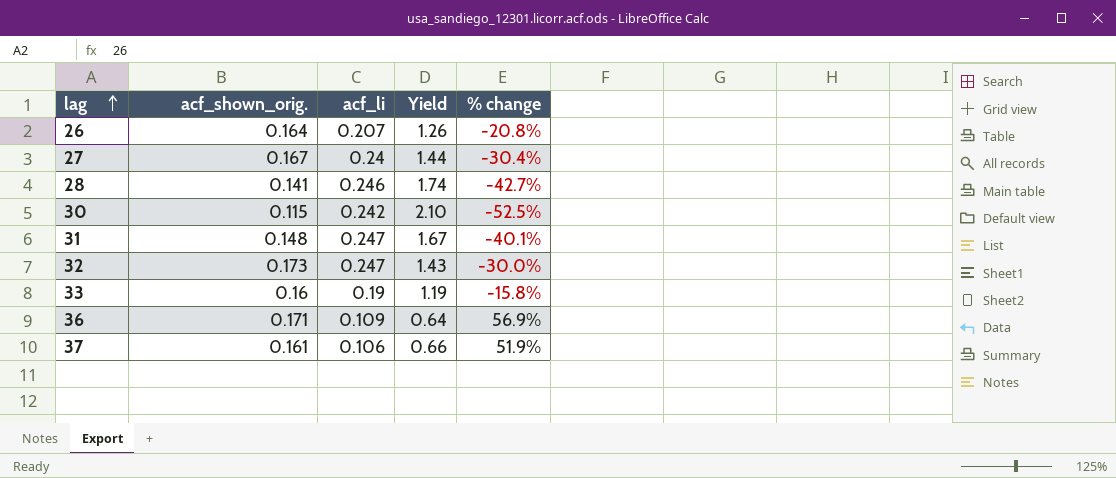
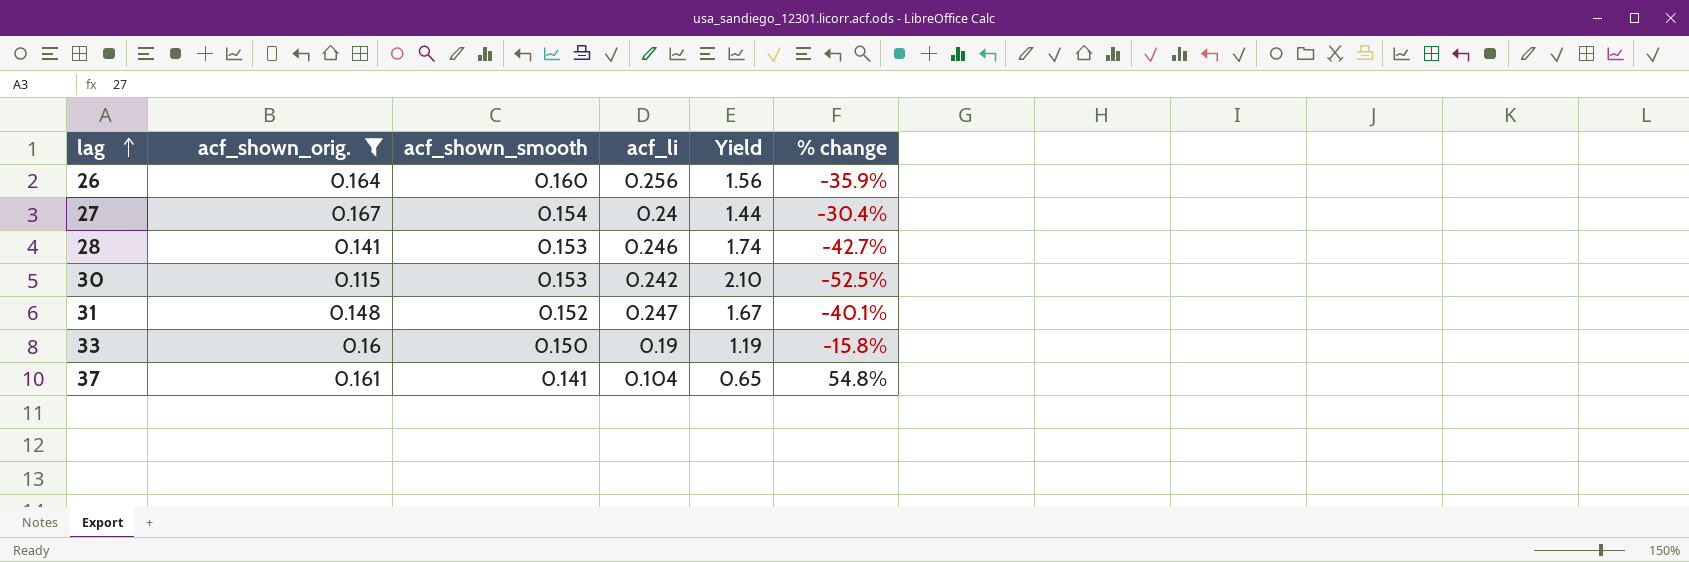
filter: none -> acf_shown_orig. <= 0.167
column acf_shown_smooth | position: none -> 3
26 | acf_li: 0.207 -> 0.256
26 | Yield: 1.26 -> 1.56
26 | % change: -20.8% -> -35.9%
37 | acf_li: 0.106 -> 0.104
37 | Yield: 0.66 -> 0.65
37 | % change: 51.9% -> 54.8%

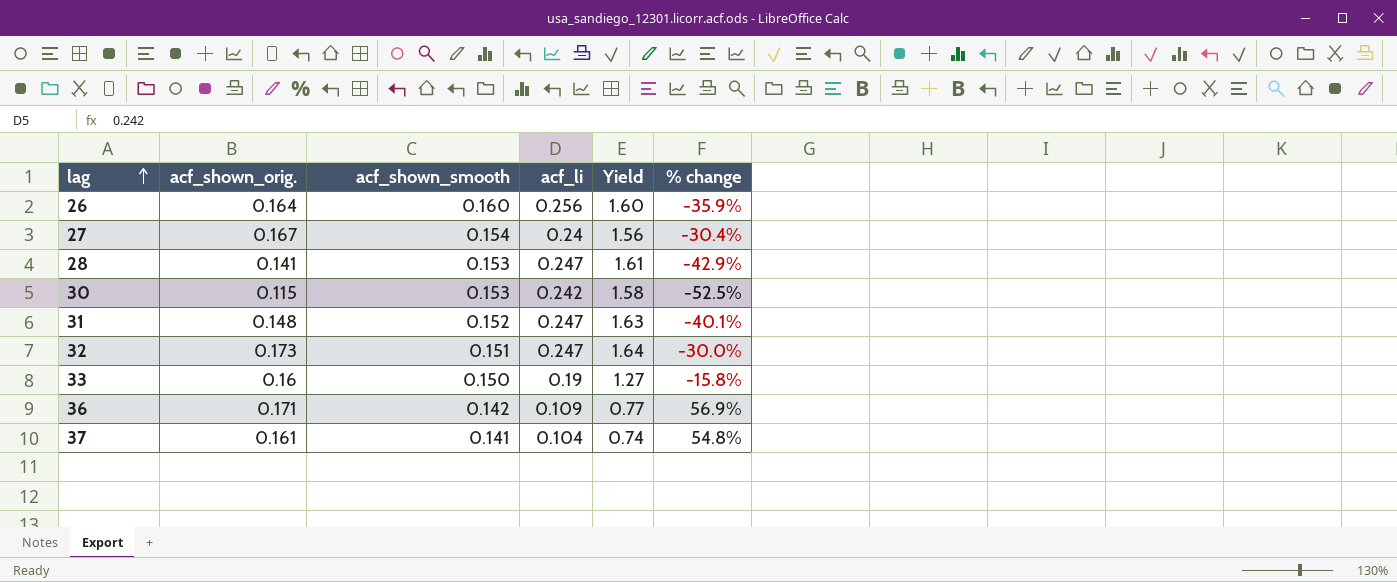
filter: acf_shown_orig. <= 0.167 -> none
column Yield | formula: [acf_li] / [acf_shown_orig.] -> [acf_li] / [acf_shown_smooth]
28 | acf_li: 0.246 -> 0.247
28 | % change: -42.7% -> -42.9%

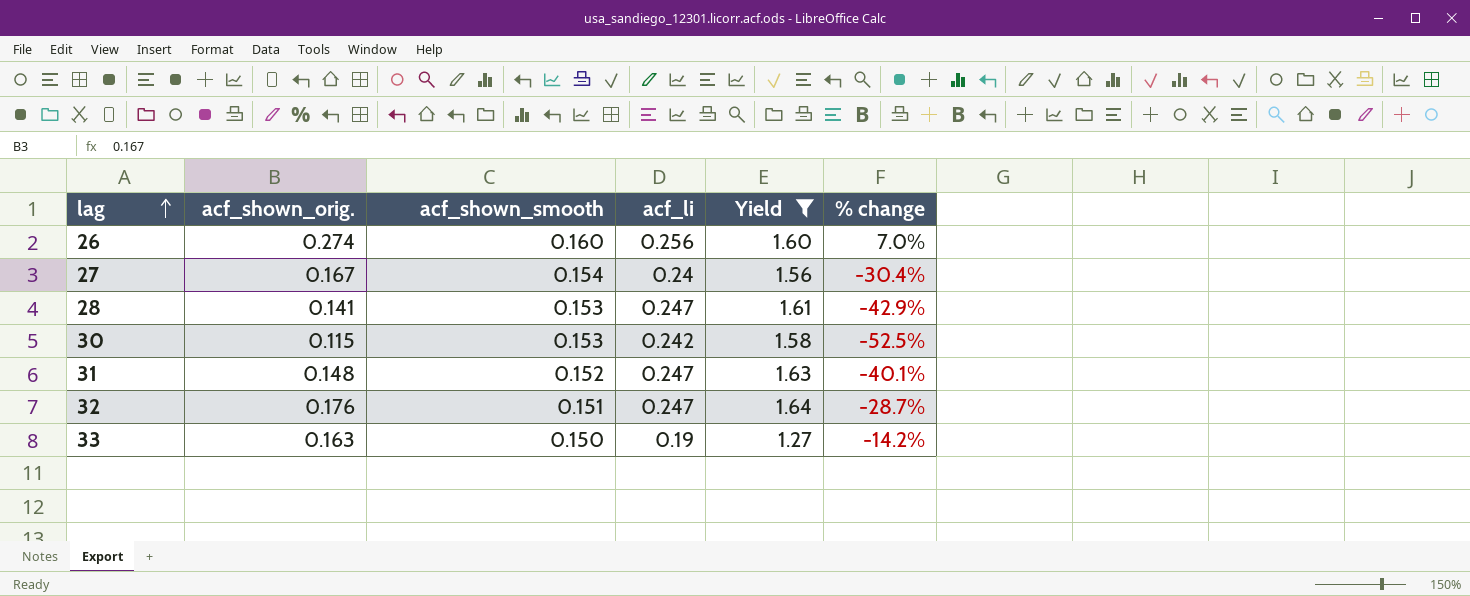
filter: none -> Yield >= 1.27
26 | acf_shown_orig.: 0.164 -> 0.274
26 | % change: -35.9% -> 7.0%
32 | acf_shown_orig.: 0.173 -> 0.176
32 | % change: -30.0% -> -28.7%
33 | acf_shown_orig.: 0.16 -> 0.163
33 | % change: -15.8% -> -14.2%

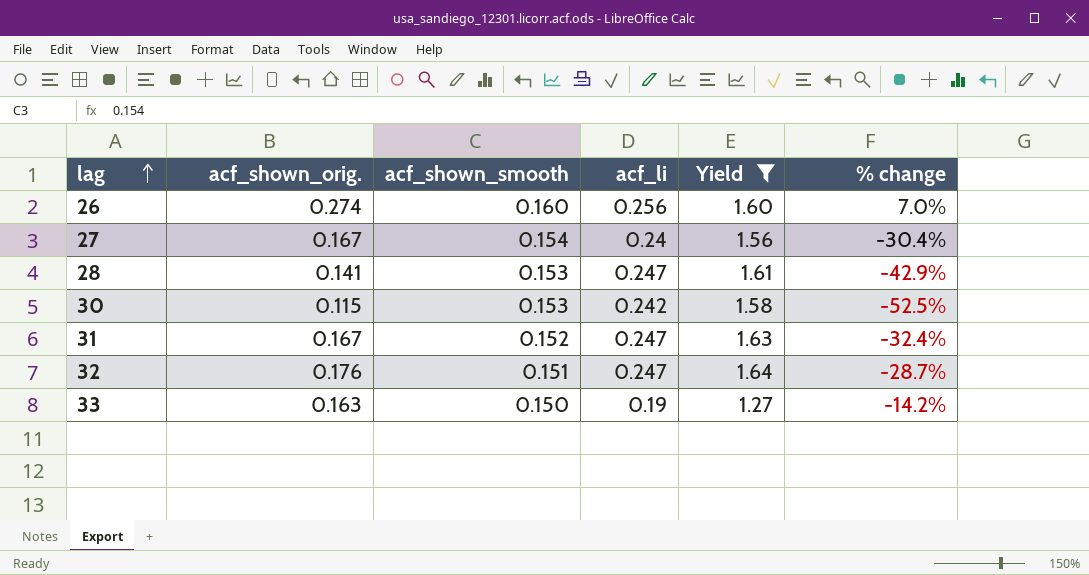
31 | acf_shown_orig.: 0.148 -> 0.167
31 | % change: -40.1% -> -32.4%

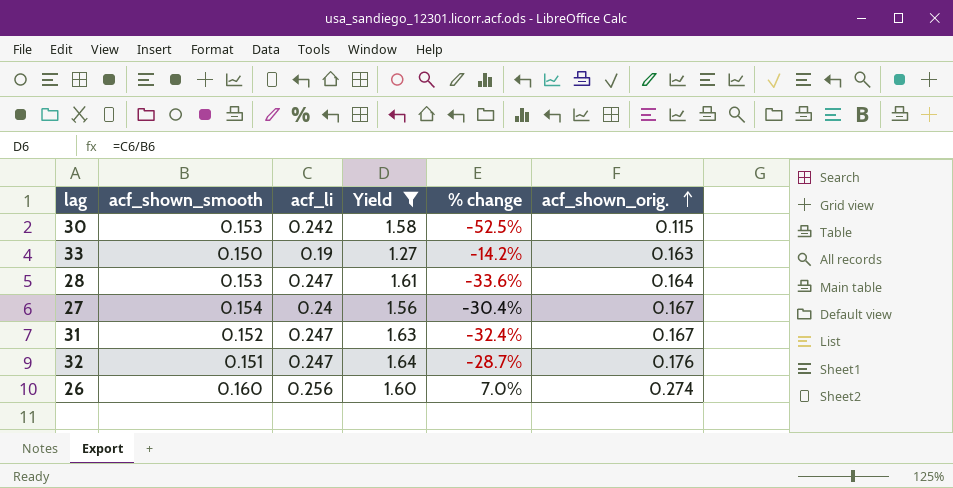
row order: lag ascending -> acf_shown_orig. ascending
column acf_shown_orig. | position: 2 -> 6
28 | % change: -42.9% -> -33.6%
28 | acf_shown_orig.: 0.141 -> 0.164

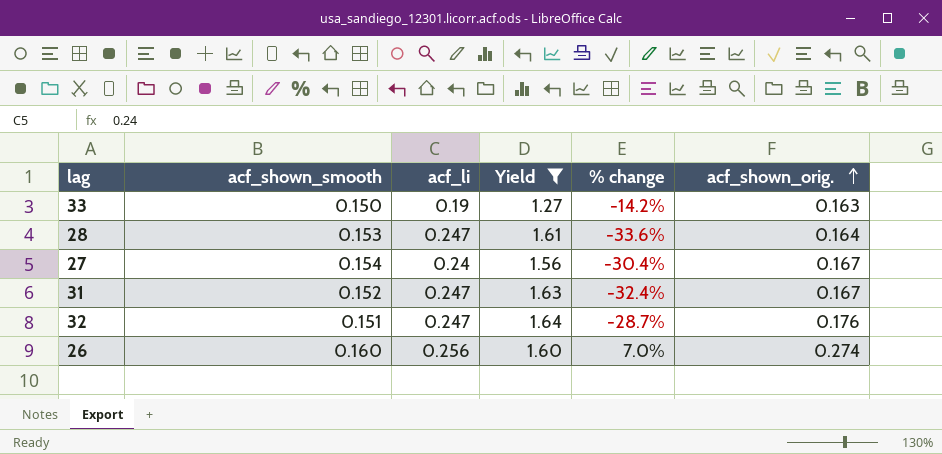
row 30: 0.153 | 0.242 | 1.58 | -52.5% | 0.115 -> none

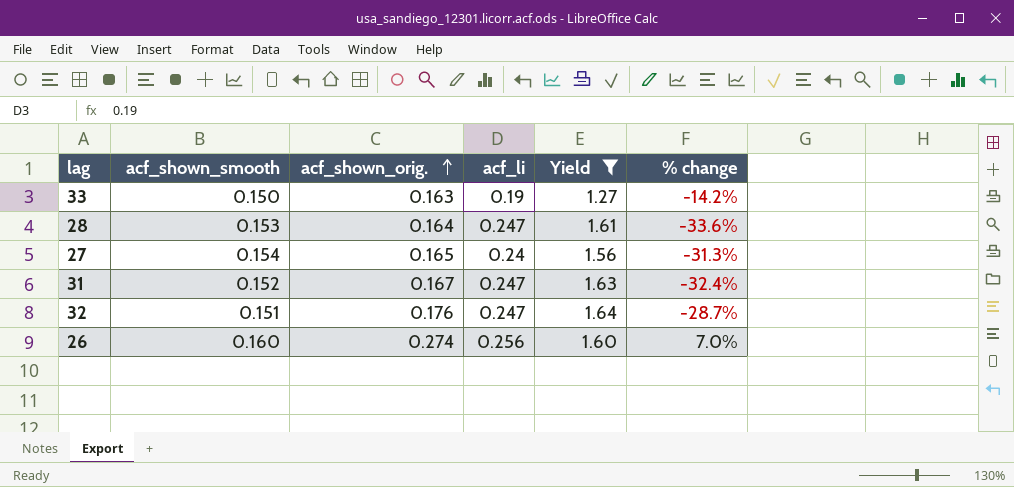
column acf_shown_orig. | position: 6 -> 3
27 | acf_shown_orig.: 0.167 -> 0.165
27 | % change: -30.4% -> -31.3%

